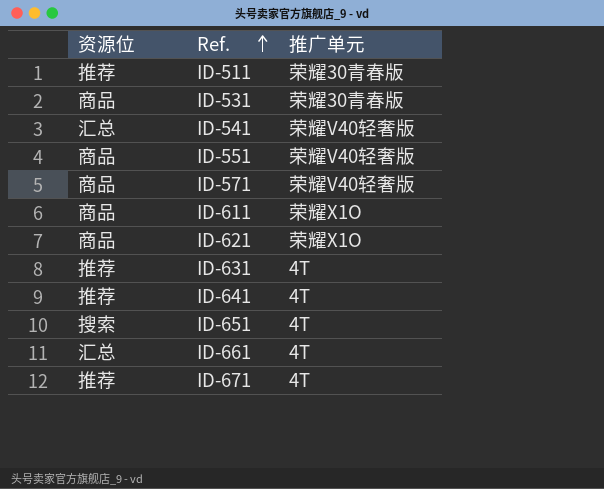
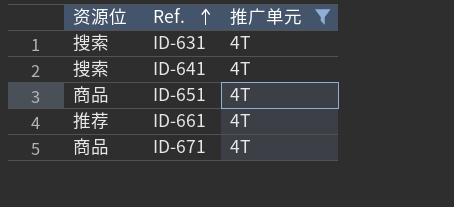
filter: none -> 推广单元 = 4T
ID-631 | 资源位: 推荐 -> 搜索
ID-641 | 资源位: 推荐 -> 搜索
ID-651 | 资源位: 搜索 -> 商品
ID-661 | 资源位: 汇总 -> 推荐
ID-671 | 资源位: 推荐 -> 商品

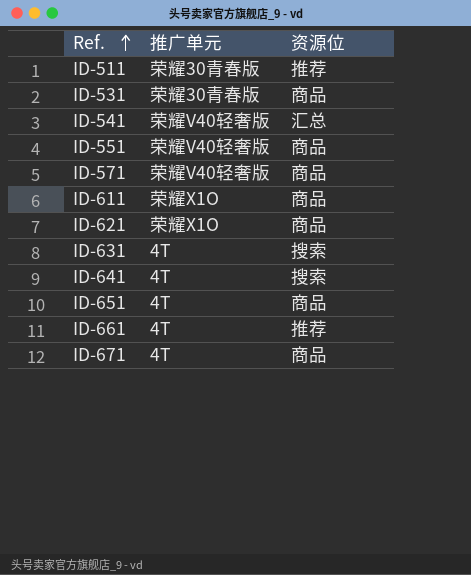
filter: 推广单元 = 4T -> none
column 资源位 | position: 1 -> 3

